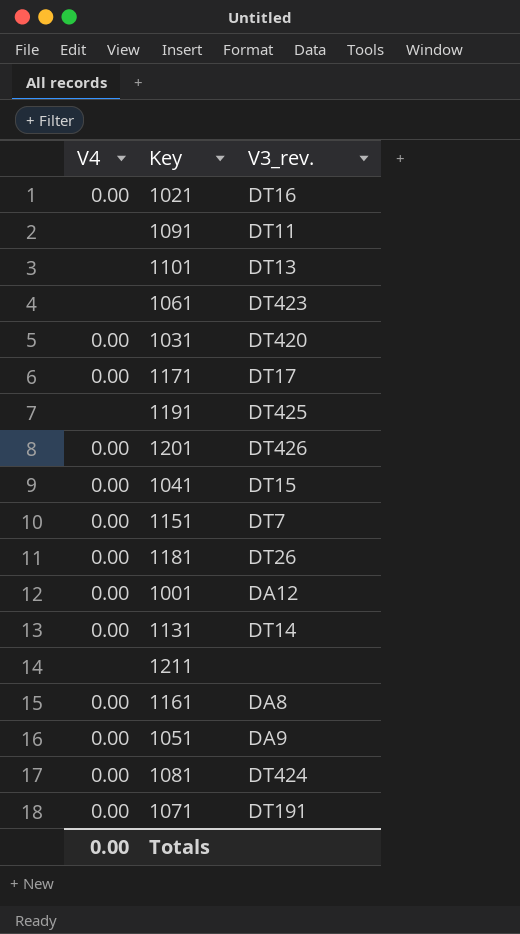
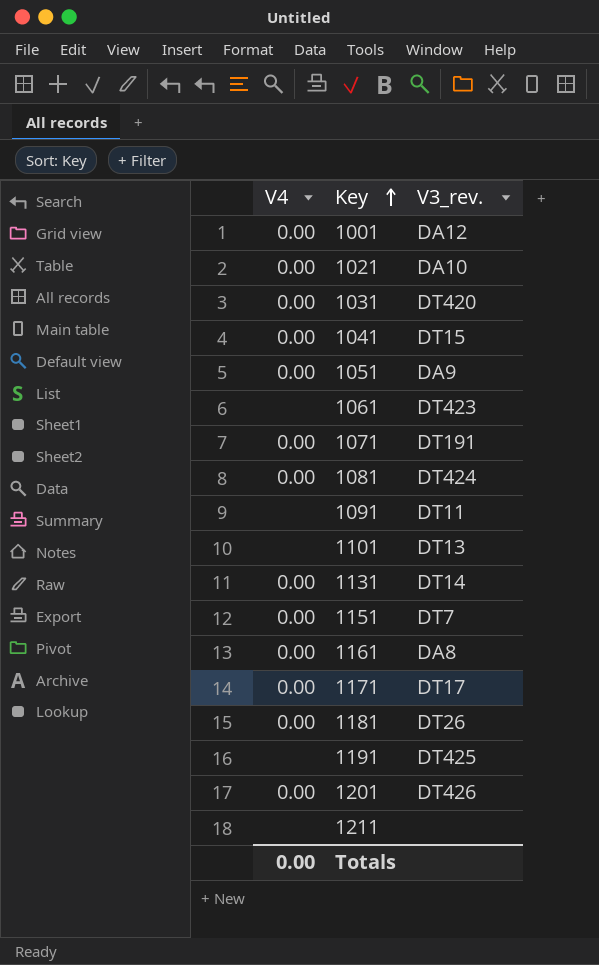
row order: none -> Key ascending
1021 | V3_rev.: DT16 -> DA10

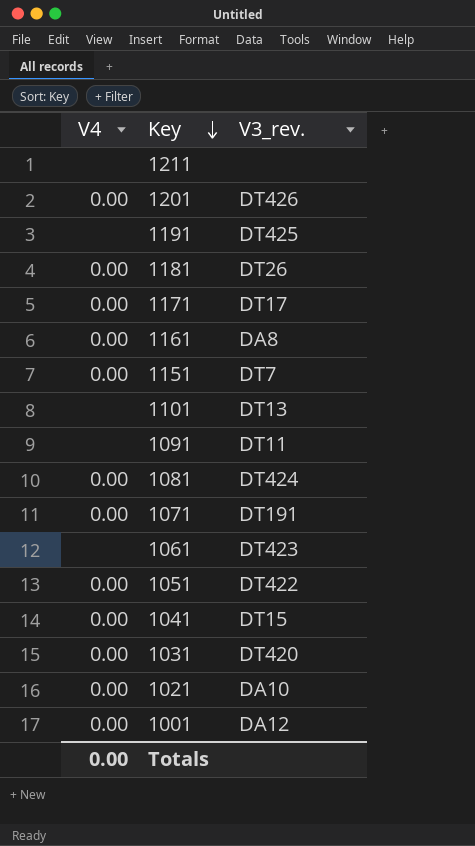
row order: Key ascending -> Key descending
row 1131: 0.00 | DT14 -> none
1051 | V3_rev.: DA9 -> DT422

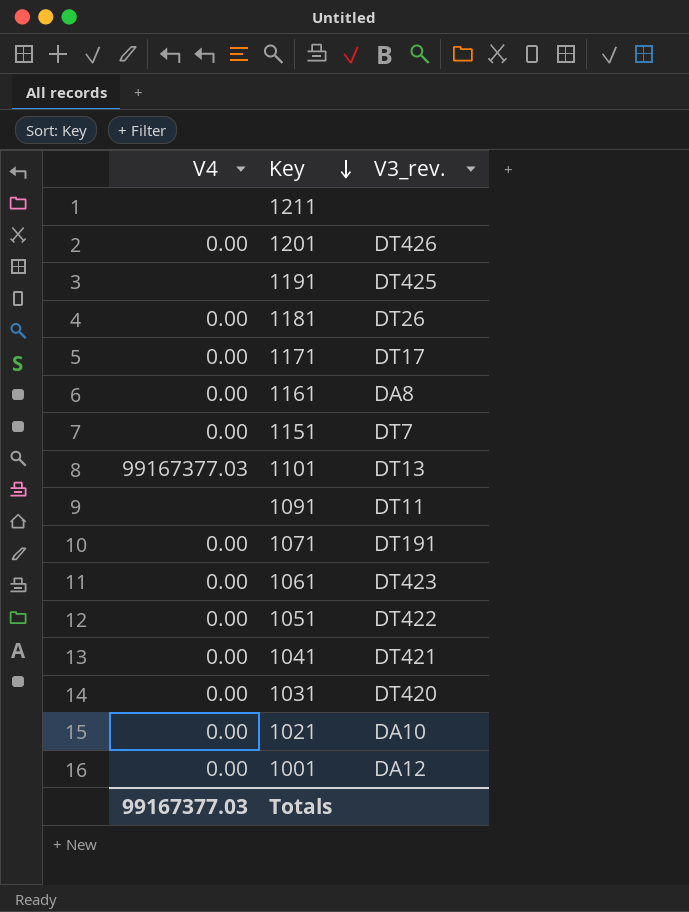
row 1081: 0.00 | DT424 -> none
1101 | V4: none -> 99167377.03
1061 | V4: none -> 0.00
1041 | V3_rev.: DT15 -> DT421
Totals | V4: 0.00 -> 99167377.03

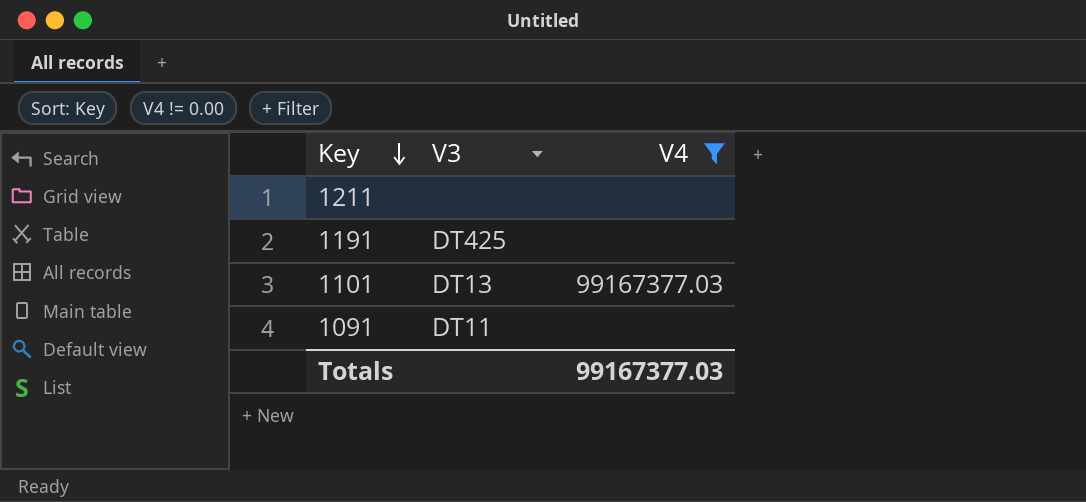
filter: none -> V4 != 0.00
column name: V3_rev. -> V3
column V4 | position: 1 -> 3

